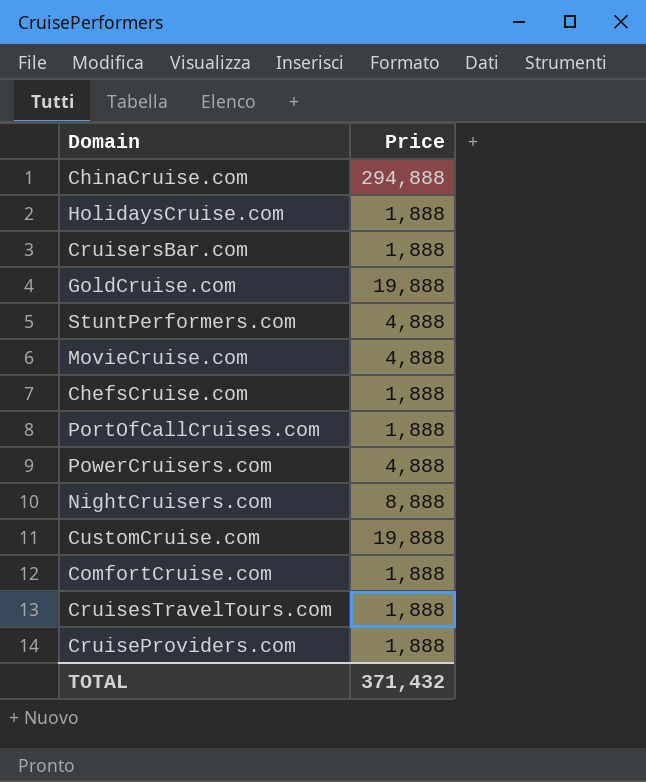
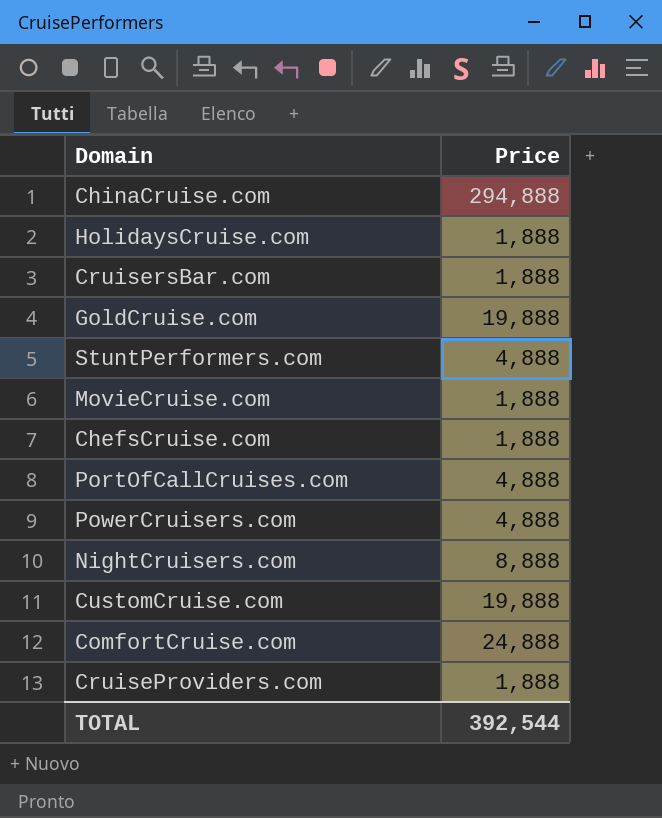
row CruisesTravelTours.com: 1,888 -> none
MovieCruise.com | Price: 4,888 -> 1,888
PortOfCallCruises.com | Price: 1,888 -> 4,888
ComfortCruise.com | Price: 1,888 -> 24,888
TOTAL | Price: 371,432 -> 392,544

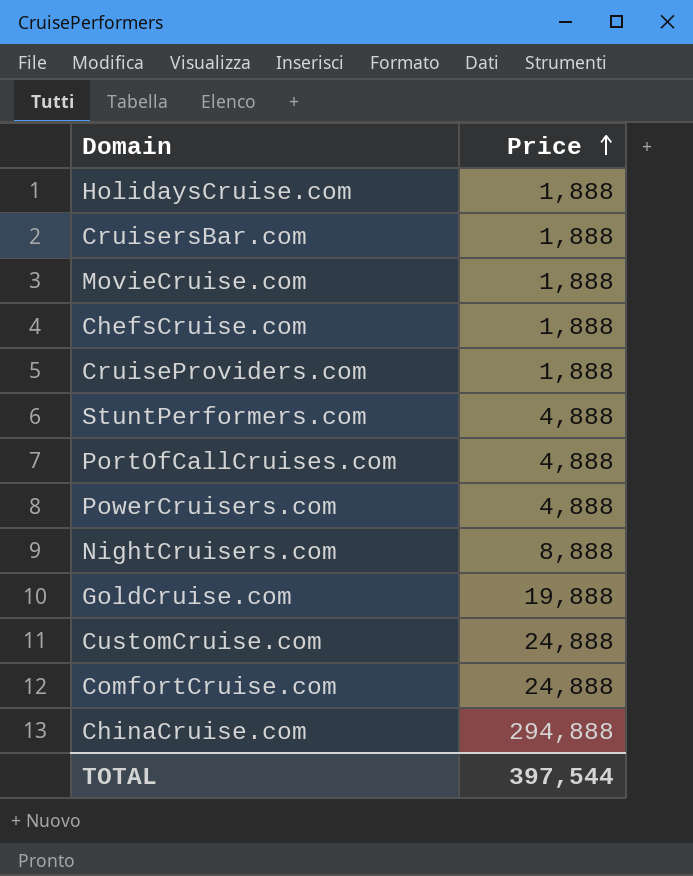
row order: none -> Price ascending
CustomCruise.com | Price: 19,888 -> 24,888
TOTAL | Price: 392,544 -> 397,544

